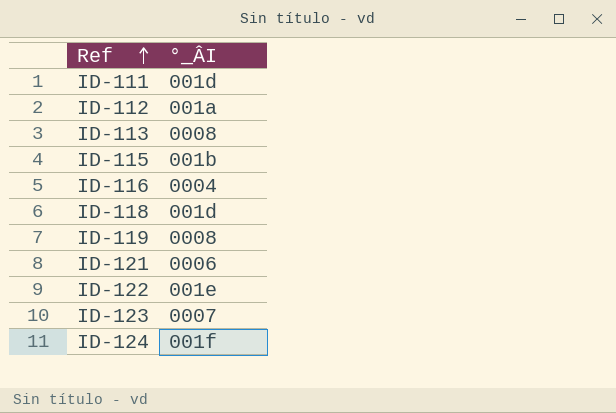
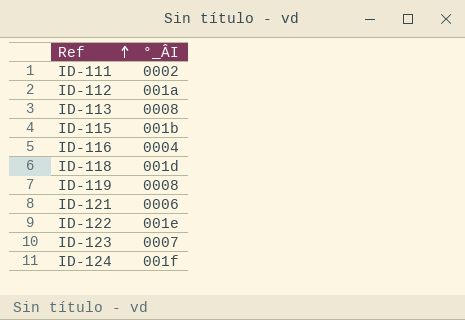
ID-111 | °_ÂI: 001d -> 0002

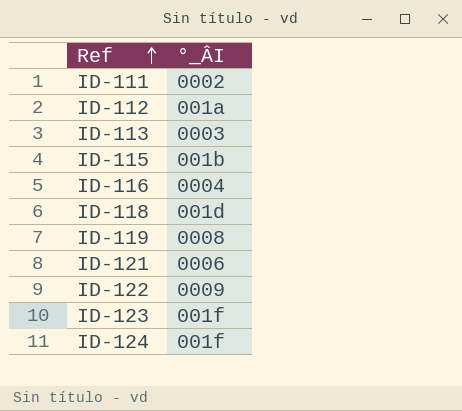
ID-113 | °_ÂI: 0008 -> 0003
ID-122 | °_ÂI: 001e -> 0009
ID-123 | °_ÂI: 0007 -> 001f

